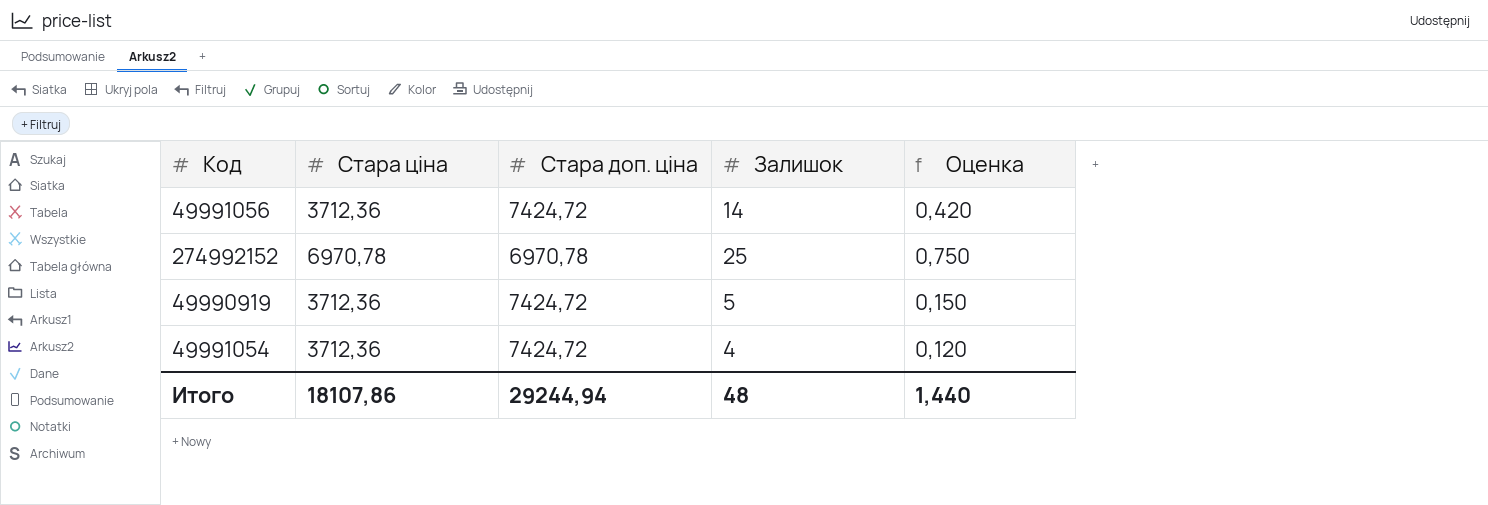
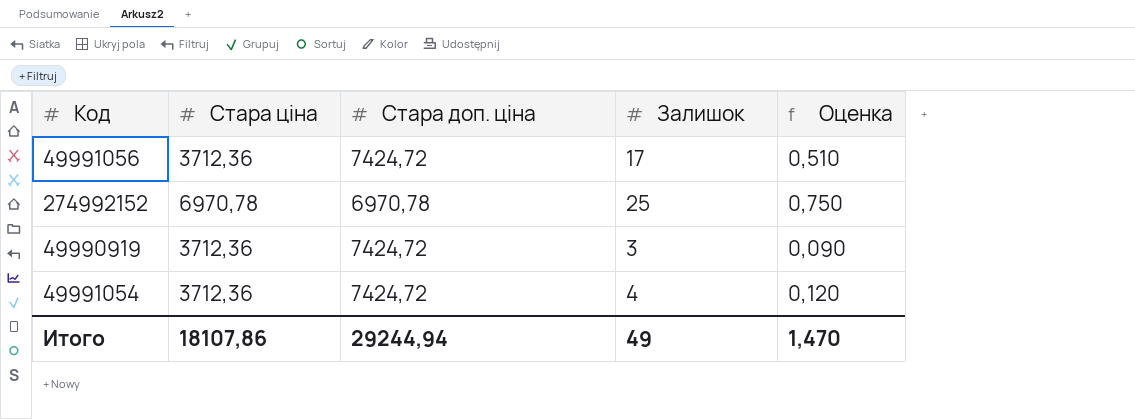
49991056 | Залишок: 14 -> 17
49991056 | Оценка: 0,420 -> 0,510
49990919 | Залишок: 5 -> 3
49990919 | Оценка: 0,150 -> 0,090
Итого | Залишок: 48 -> 49
Итого | Оценка: 1,440 -> 1,470

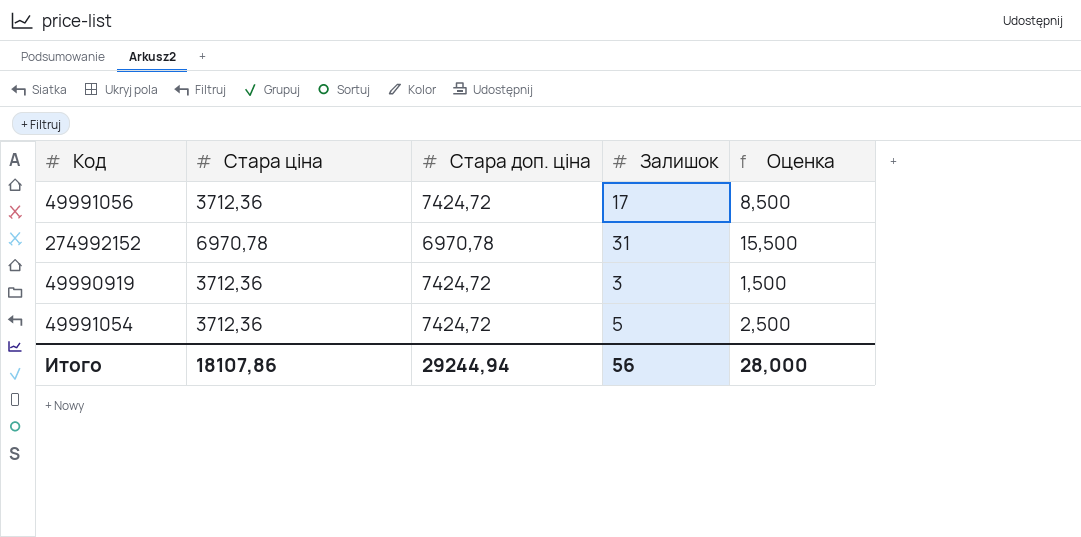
column Оценка | formula: [Залишок] * 0,03 -> [Залишок] * 0,5
274992152 | Залишок: 25 -> 31
49991054 | Залишок: 4 -> 5
Итого | Залишок: 49 -> 56
Итого | Оценка: 1,470 -> 28,000

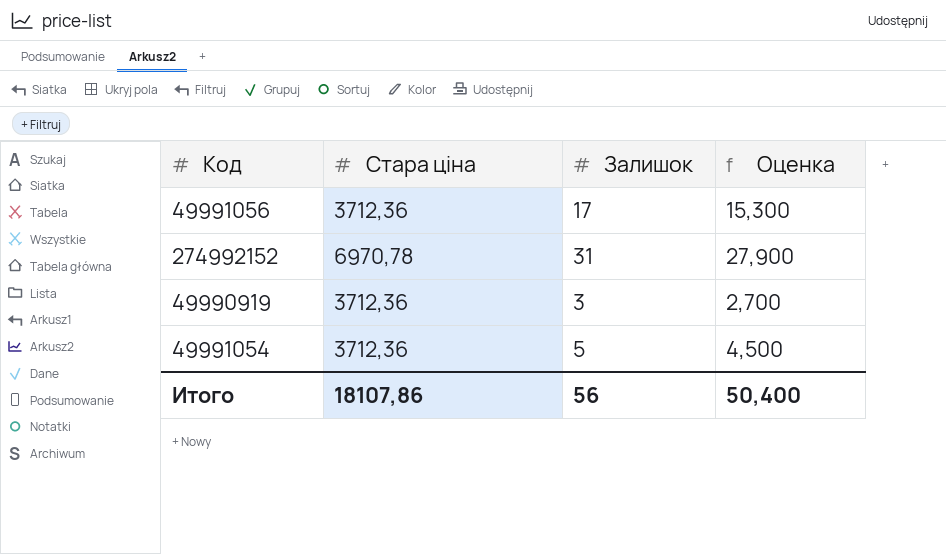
column Стара доп. ціна | position: 3 -> none
column Оценка | formula: [Залишок] * 0,5 -> [Залишок] * 0,9
Итого | Оценка: 28,000 -> 50,400

